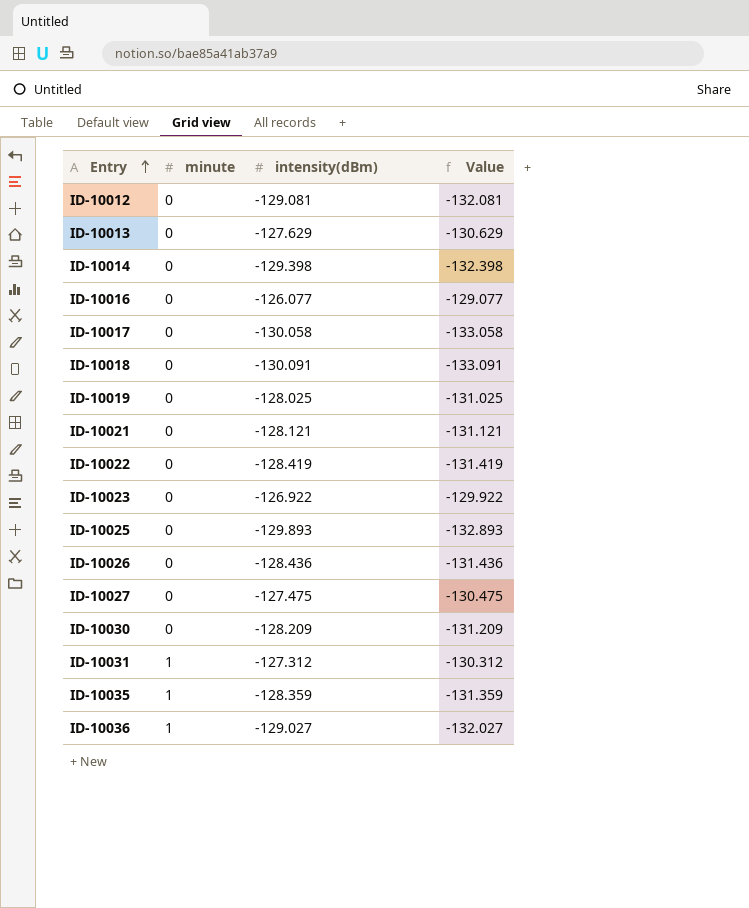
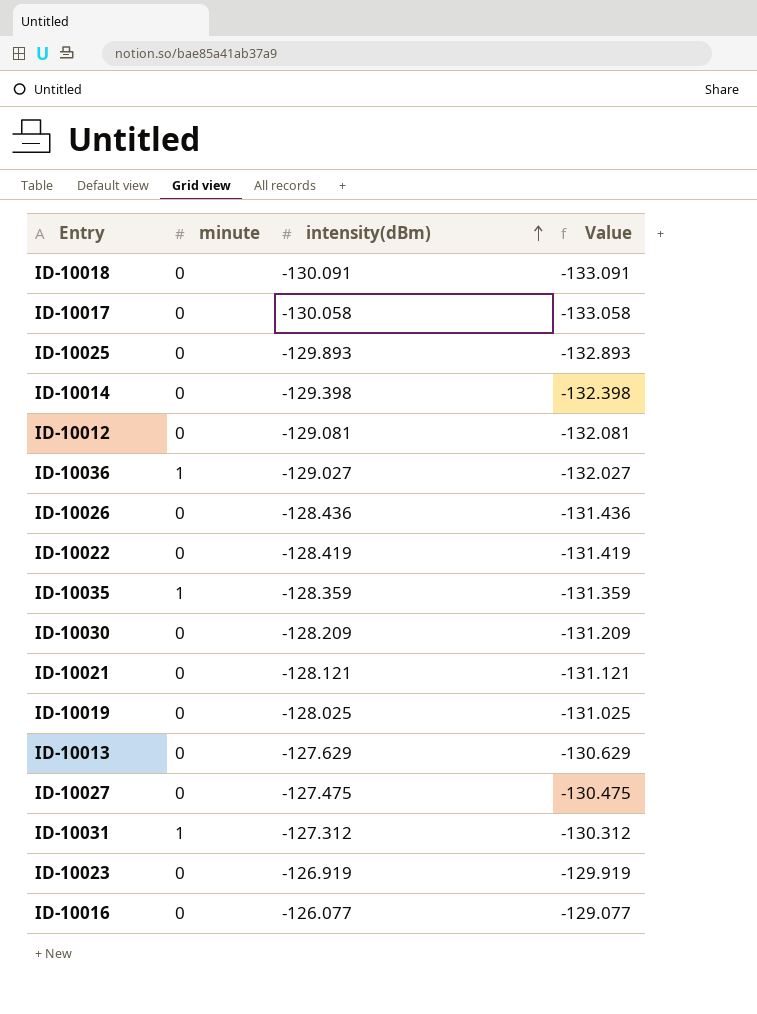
row order: Entry ascending -> intensity(dBm) ascending
ID-10023 | intensity(dBm): -126.922 -> -126.919
ID-10023 | Value: -129.922 -> -129.919

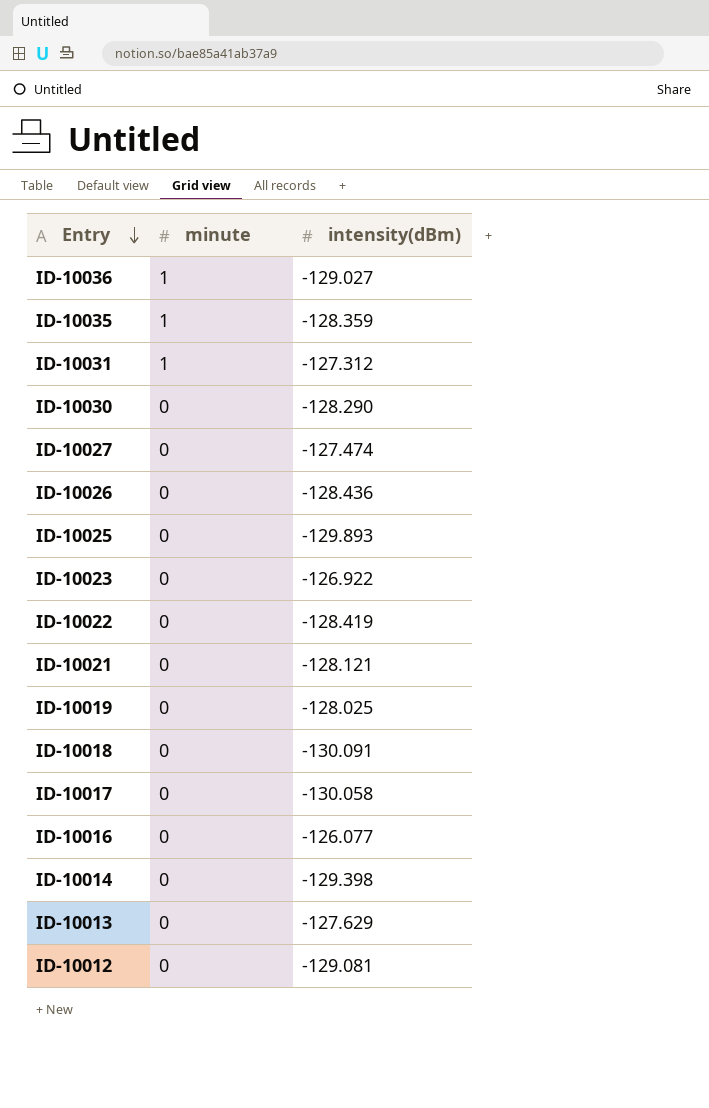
row order: intensity(dBm) ascending -> Entry descending
column Value | formula: [intensity(dBm)] - 3 -> none
ID-10030 | intensity(dBm): -128.209 -> -128.290
ID-10027 | intensity(dBm): -127.475 -> -127.474
ID-10023 | intensity(dBm): -126.919 -> -126.922

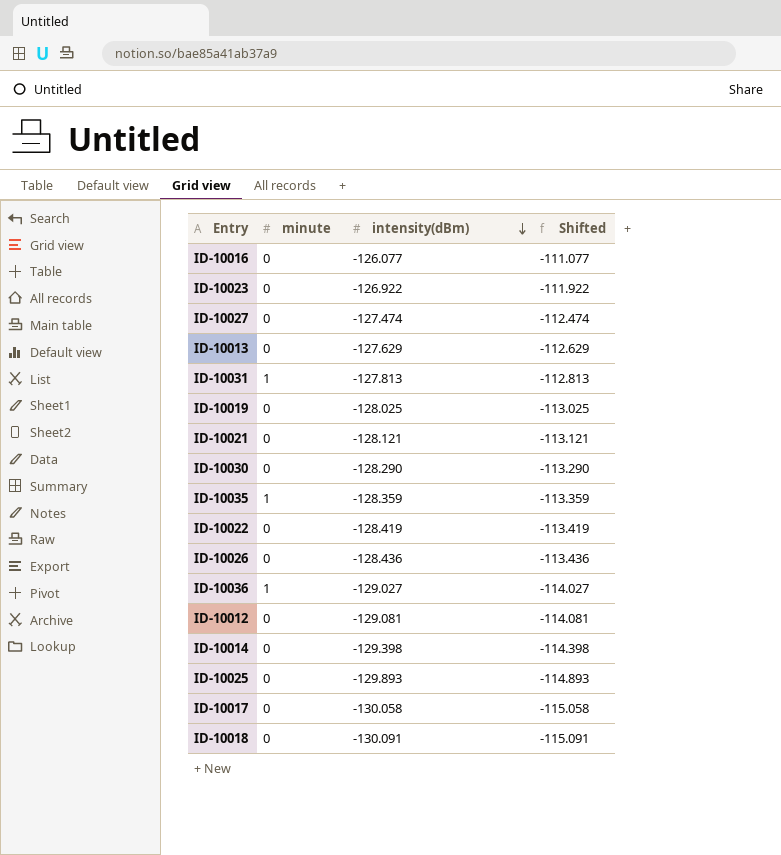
row order: Entry descending -> intensity(dBm) descending
column Shifted | formula: none -> [intensity(dBm)] + 15
ID-10031 | intensity(dBm): -127.312 -> -127.813

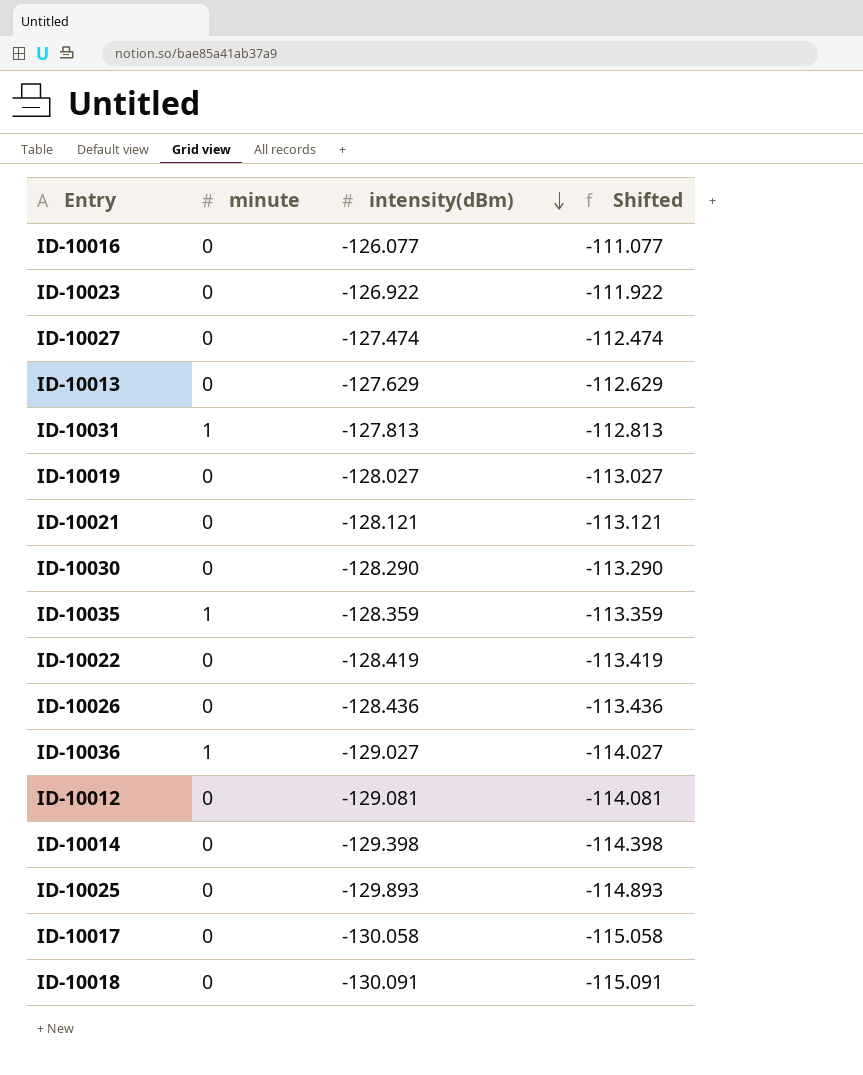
ID-10019 | intensity(dBm): -128.025 -> -128.027
ID-10019 | Shifted: -113.025 -> -113.027

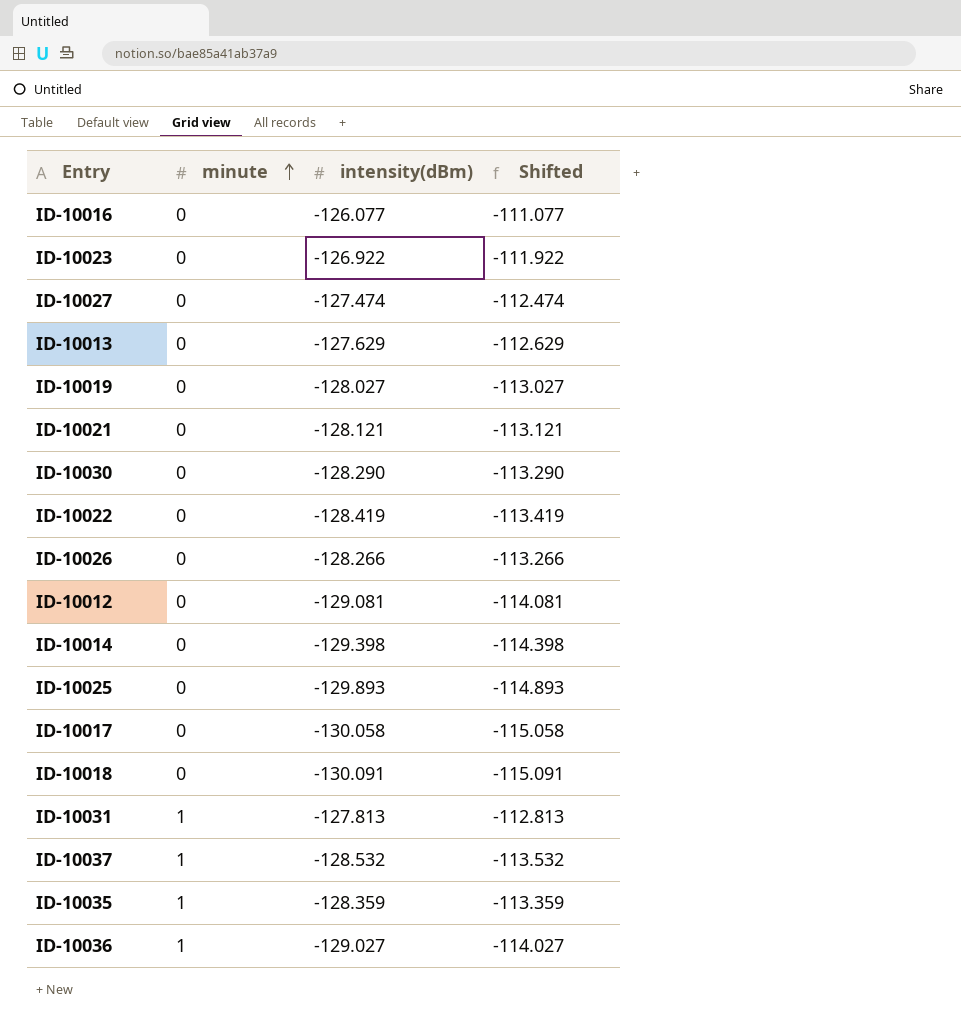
row order: intensity(dBm) descending -> minute ascending
ID-10026 | intensity(dBm): -128.436 -> -128.266
ID-10026 | Shifted: -113.436 -> -113.266
row ID-10037: none -> 1 | -128.532 | -113.532

